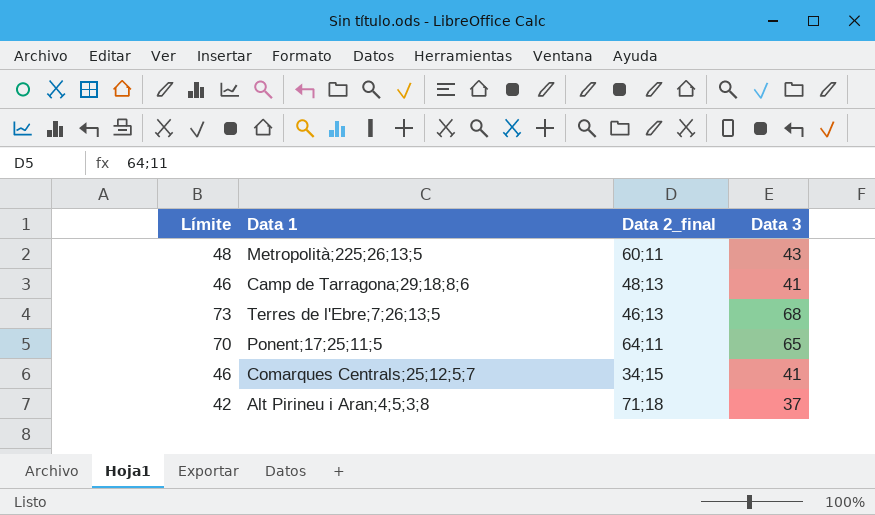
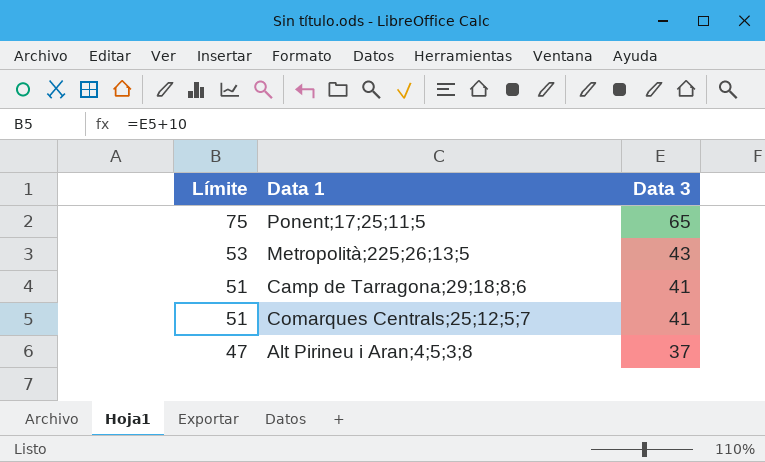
row order: none -> Límite descending
column Data 2_final | position: 3 -> none
column Límite | formula: [Data 3] + 5 -> [Data 3] + 10
row Terres de l'Ebre;7;26;13;5: 73 | 46;13 | 68 -> none

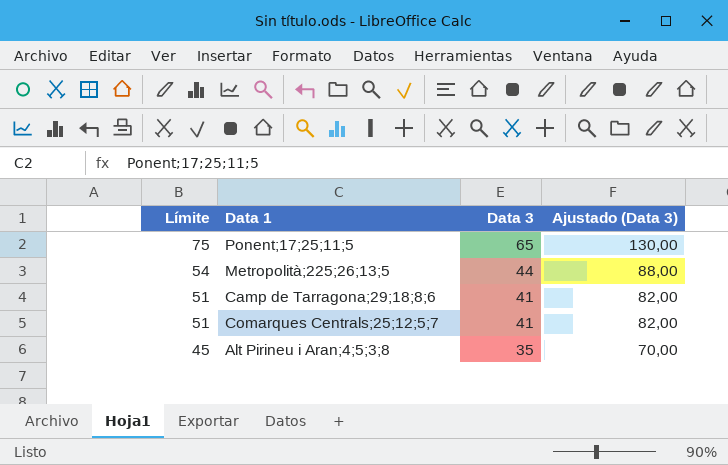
column Ajustado (Data 3) | formula: none -> [Data 3] * 2
Metropolità;225;26;13;5 | Límite: 53 -> 54
Metropolità;225;26;13;5 | Data 3: 43 -> 44
Alt Pirineu i Aran;4;5;3;8 | Límite: 47 -> 45
Alt Pirineu i Aran;4;5;3;8 | Data 3: 37 -> 35

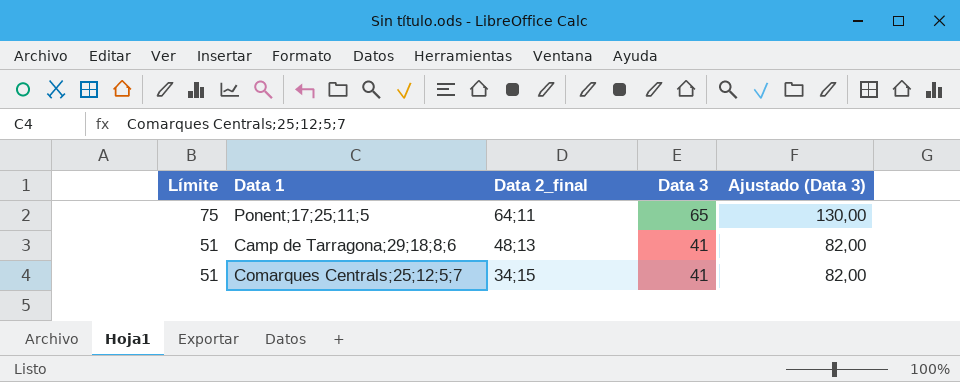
column Data 2_final | position: none -> 3
row Metropolità;225;26;13;5: 54 | 44 | 88,00 -> none
row Alt Pirineu i Aran;4;5;3;8: 45 | 35 | 70,00 -> none

